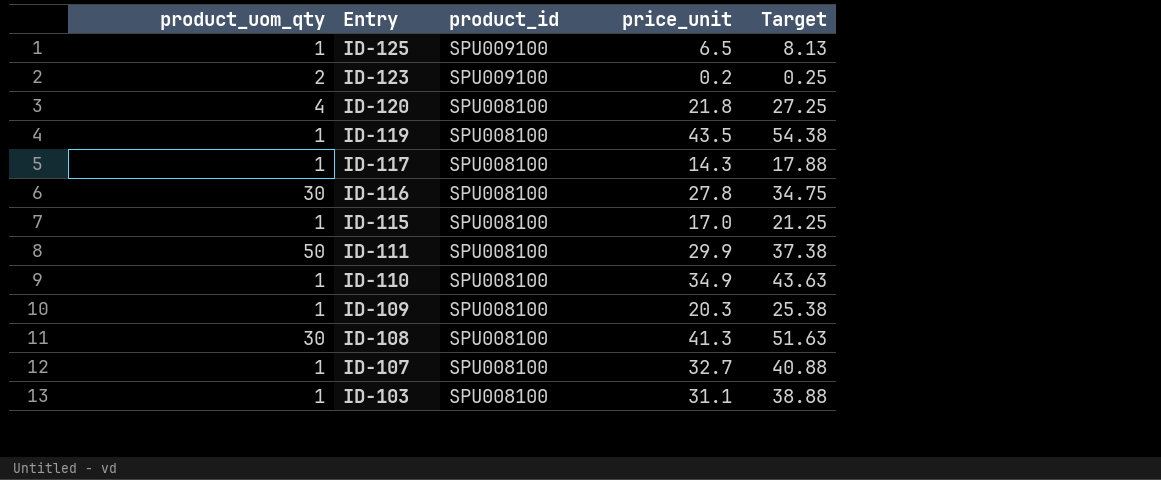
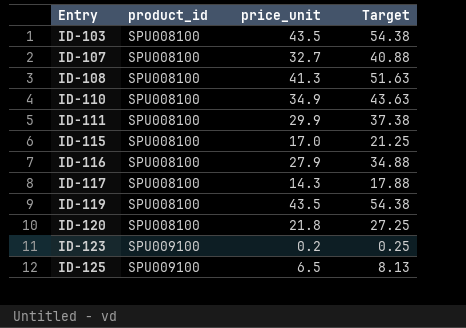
row order: Entry descending -> Entry ascending
column product_uom_qty | position: 1 -> none
row ID-109: 1 | SPU008100 | 20.3 | 25.38 -> none
ID-103 | price_unit: 31.1 -> 43.5
ID-103 | Target: 38.88 -> 54.38
ID-116 | price_unit: 27.8 -> 27.9
ID-116 | Target: 34.75 -> 34.88

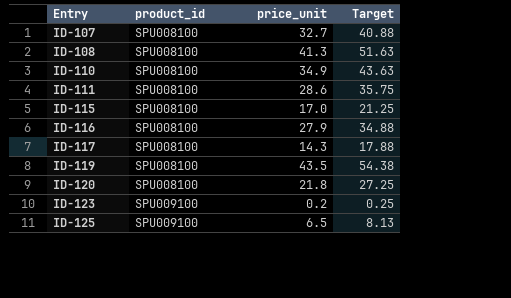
row ID-103: SPU008100 | 43.5 | 54.38 -> none
ID-111 | price_unit: 29.9 -> 28.6
ID-111 | Target: 37.38 -> 35.75

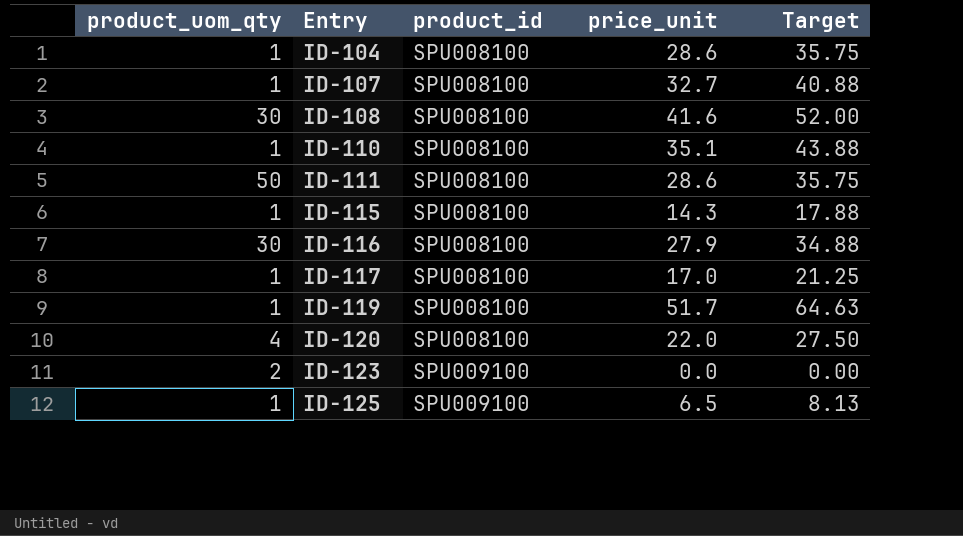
column product_uom_qty | position: none -> 1
row ID-104: none -> 1 | SPU008100 | 28.6 | 35.75
ID-108 | price_unit: 41.3 -> 41.6
ID-108 | Target: 51.63 -> 52.00
ID-110 | price_unit: 34.9 -> 35.1
ID-110 | Target: 43.63 -> 43.88
ID-115 | price_unit: 17.0 -> 14.3
ID-115 | Target: 21.25 -> 17.88
ID-117 | price_unit: 14.3 -> 17.0
ID-117 | Target: 17.88 -> 21.25
ID-119 | price_unit: 43.5 -> 51.7
ID-119 | Target: 54.38 -> 64.63
ID-120 | price_unit: 21.8 -> 22.0
ID-120 | Target: 27.25 -> 27.50
ID-123 | price_unit: 0.2 -> 0.0
ID-123 | Target: 0.25 -> 0.00

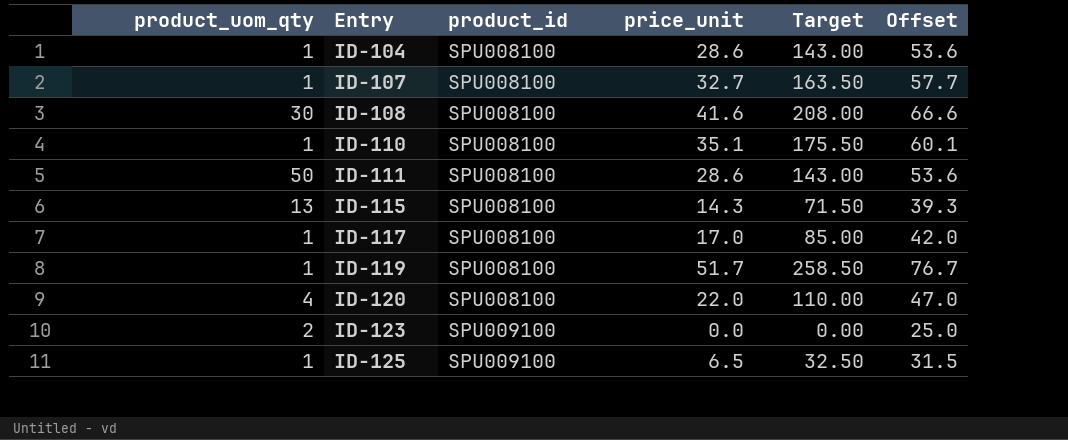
column Target | formula: [price_unit] * 1.25 -> [price_unit] * 5
column Offset | formula: none -> [price_unit] + 25
row ID-116: 30 | SPU008100 | 27.9 | 34.88 -> none
ID-115 | product_uom_qty: 1 -> 13

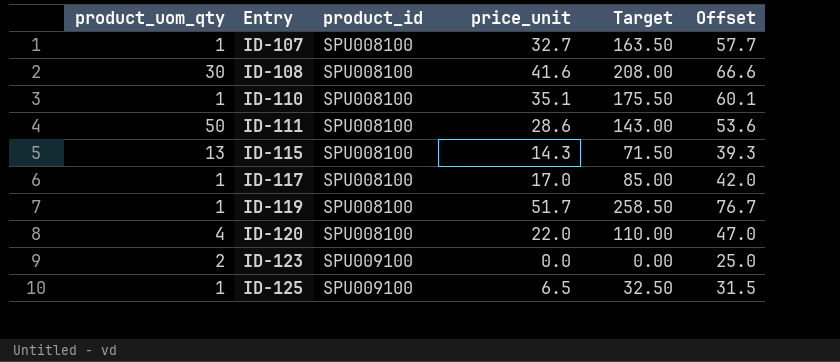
row ID-104: 1 | SPU008100 | 28.6 | 143.00 | 53.6 -> none

